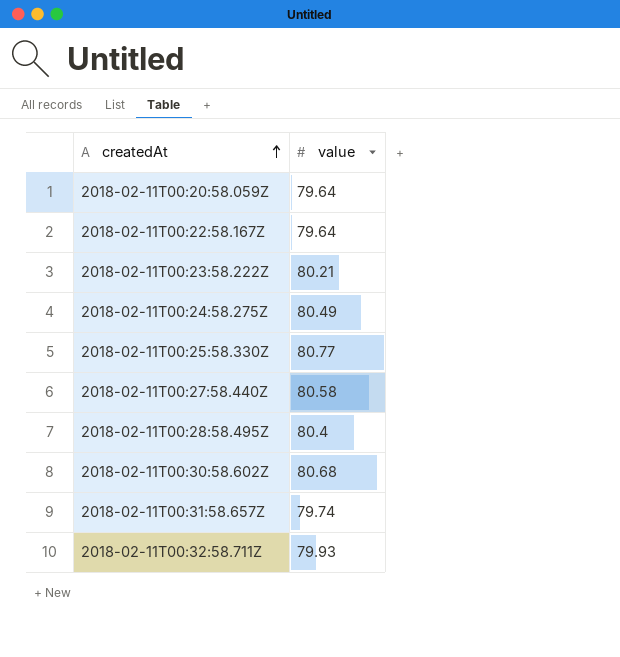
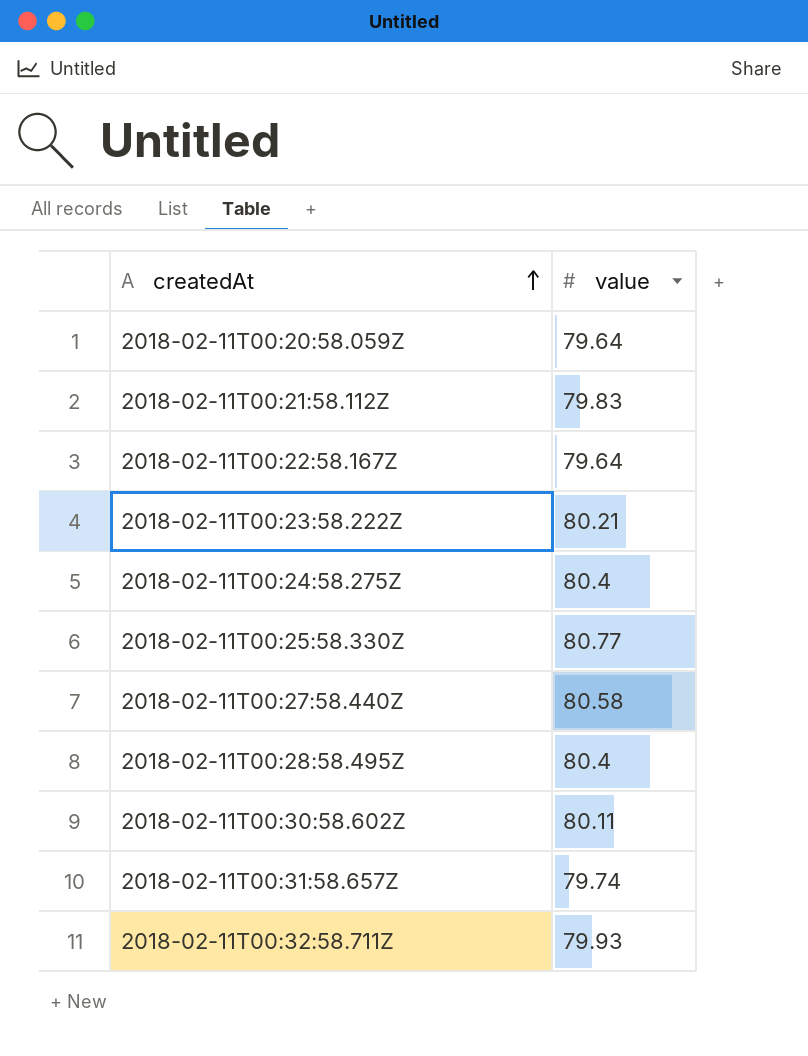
row 2018-02-11T00:21:58.112Z: none -> 79.83
2018-02-11T00:24:58.275Z | value: 80.49 -> 80.4
2018-02-11T00:30:58.602Z | value: 80.68 -> 80.11

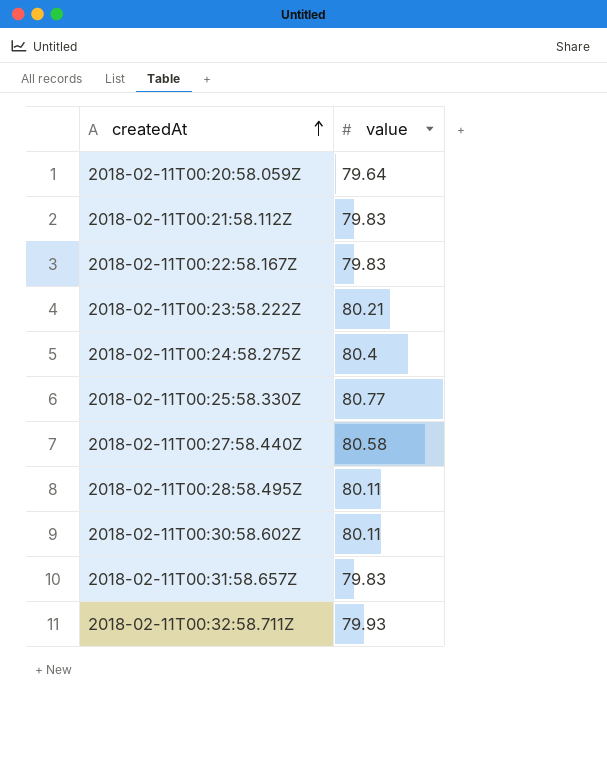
2018-02-11T00:22:58.167Z | value: 79.64 -> 79.83
2018-02-11T00:28:58.495Z | value: 80.4 -> 80.11
2018-02-11T00:31:58.657Z | value: 79.74 -> 79.83

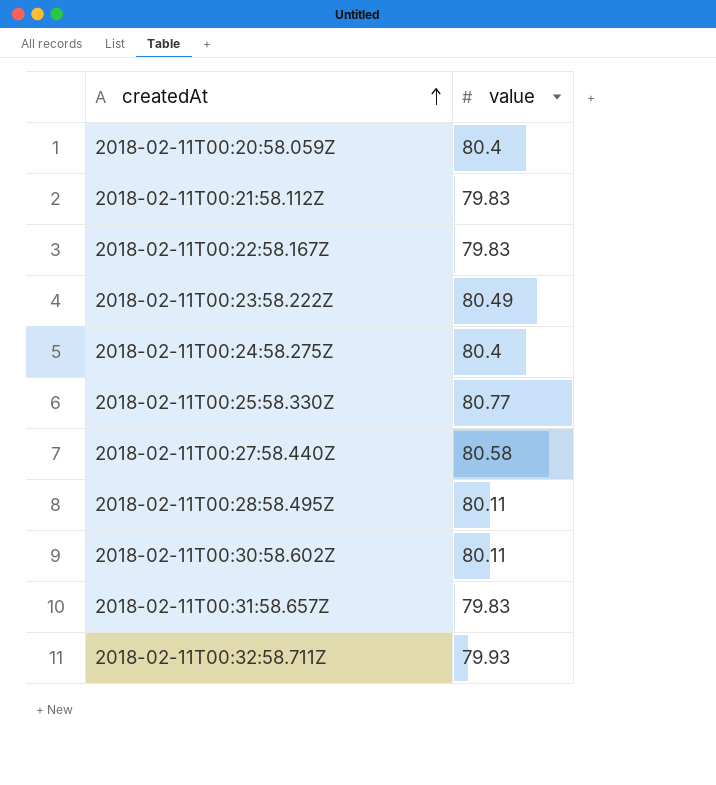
2018-02-11T00:20:58.059Z | value: 79.64 -> 80.4
2018-02-11T00:23:58.222Z | value: 80.21 -> 80.49

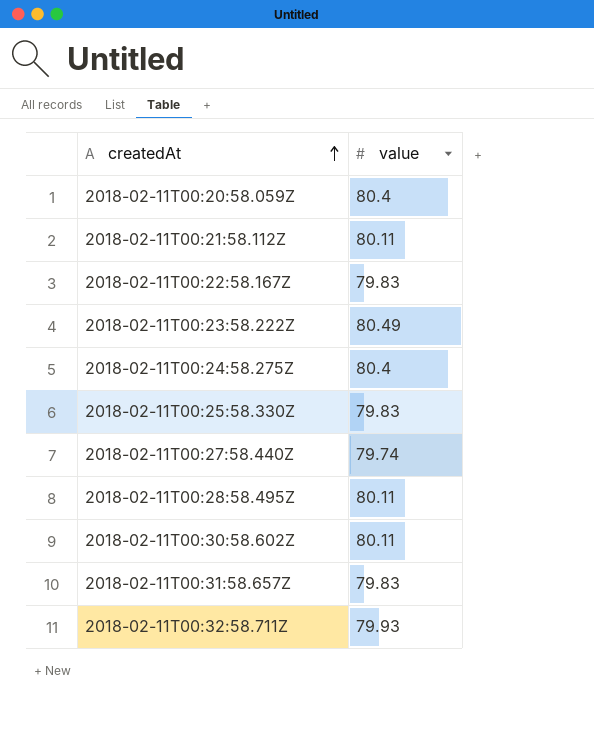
2018-02-11T00:21:58.112Z | value: 79.83 -> 80.11
2018-02-11T00:25:58.330Z | value: 80.77 -> 79.83
2018-02-11T00:27:58.440Z | value: 80.58 -> 79.74

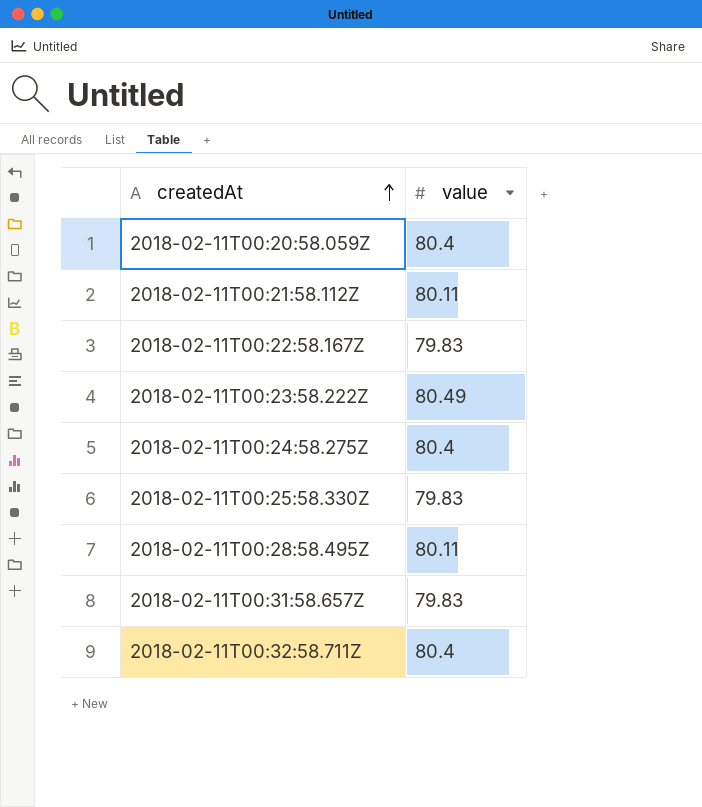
row 2018-02-11T00:27:58.440Z: 79.74 -> none
row 2018-02-11T00:30:58.602Z: 80.11 -> none
2018-02-11T00:32:58.711Z | value: 79.93 -> 80.4

